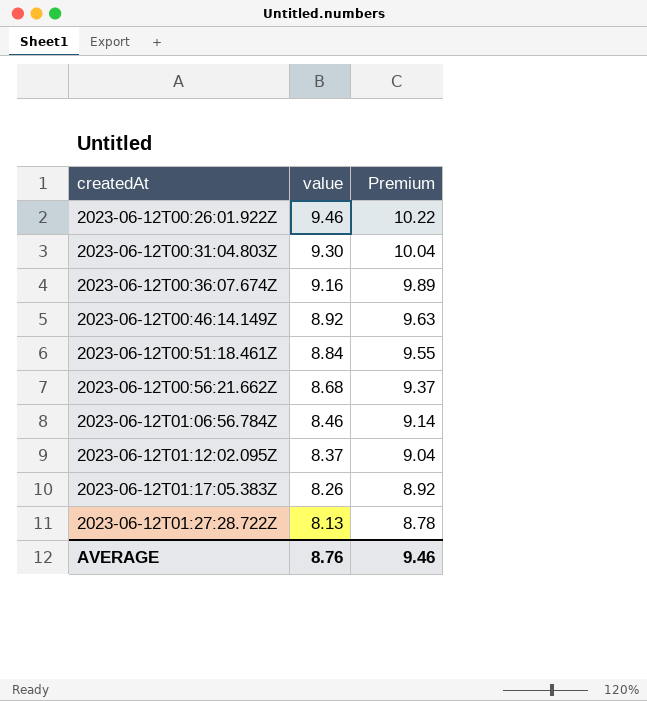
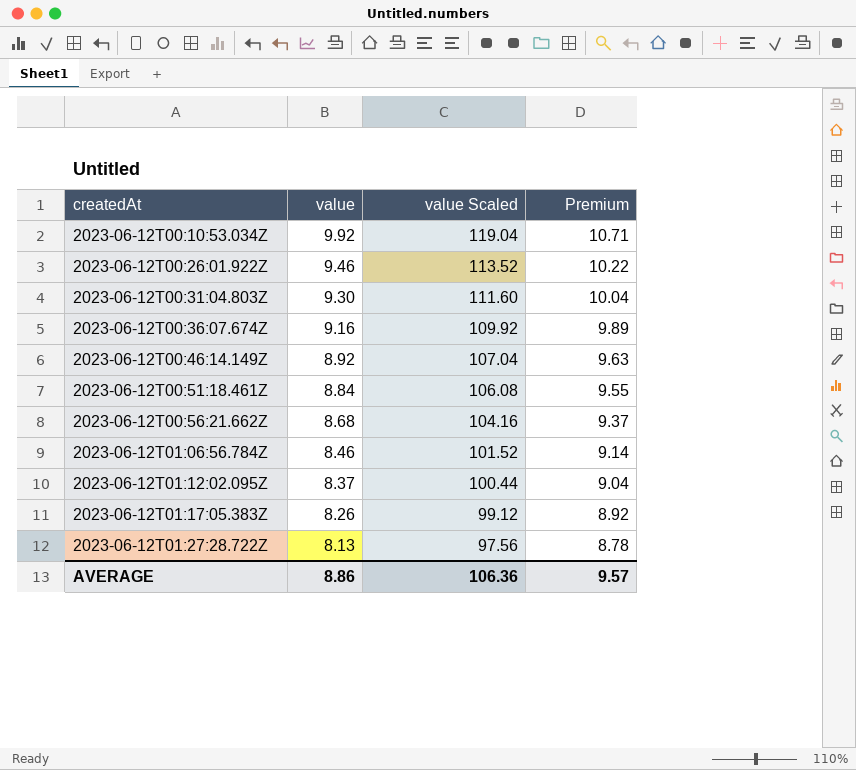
column value Scaled | formula: none -> [value] * 12
row 2023-06-12T00:10:53.034Z: none -> 9.92 | 119.04 | 10.71
AVERAGE | value: 8.76 -> 8.86
AVERAGE | Premium: 9.46 -> 9.57

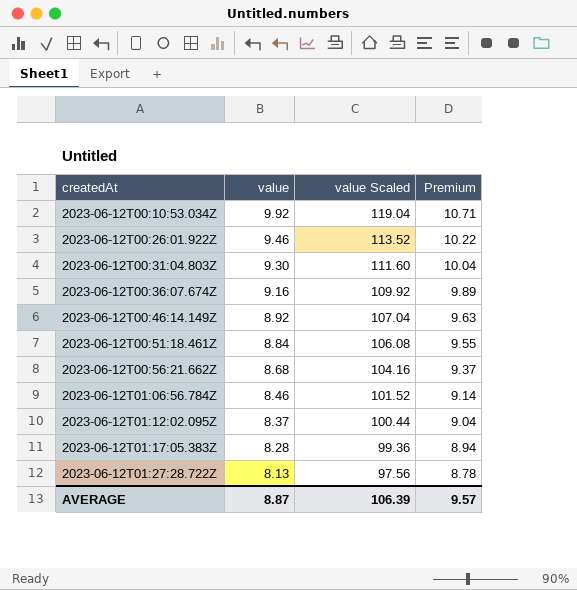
2023-06-12T01:17:05.383Z | value: 8.26 -> 8.28
2023-06-12T01:17:05.383Z | value Scaled: 99.12 -> 99.36
2023-06-12T01:17:05.383Z | Premium: 8.92 -> 8.94
AVERAGE | value: 8.86 -> 8.87
AVERAGE | value Scaled: 106.36 -> 106.39

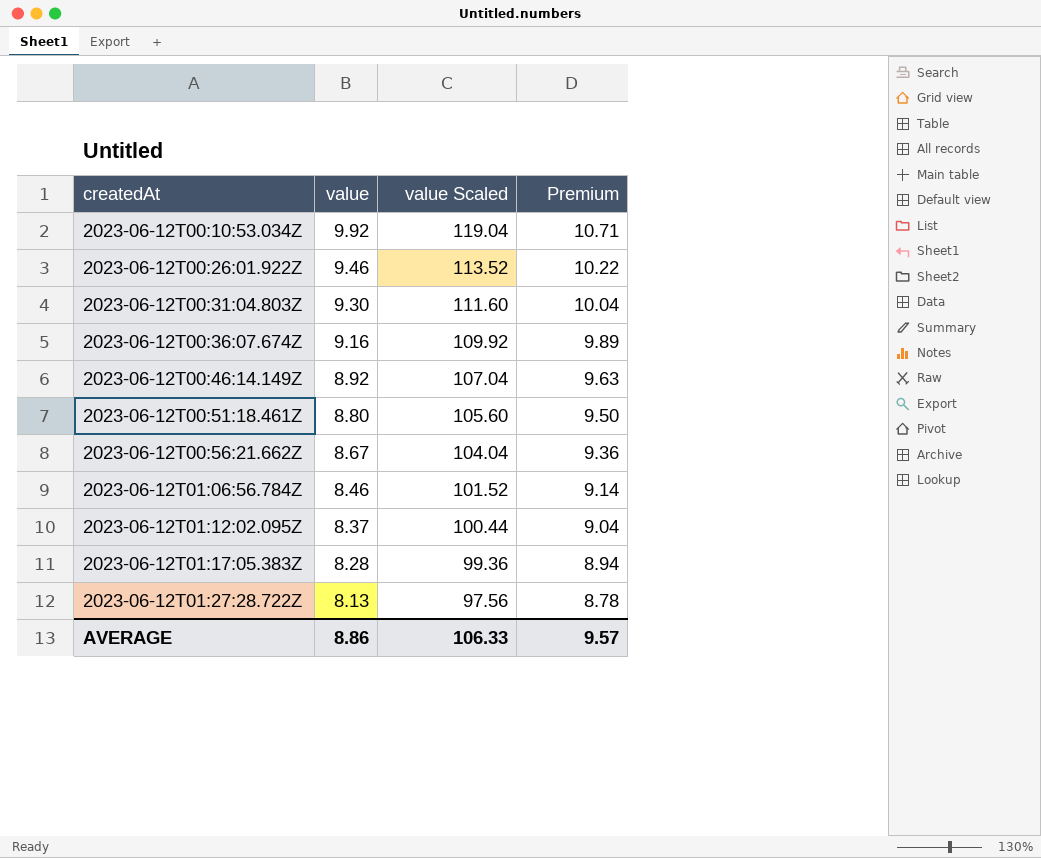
2023-06-12T00:51:18.461Z | value: 8.84 -> 8.80
2023-06-12T00:51:18.461Z | value Scaled: 106.08 -> 105.60
2023-06-12T00:51:18.461Z | Premium: 9.55 -> 9.50
2023-06-12T00:56:21.662Z | value: 8.68 -> 8.67
2023-06-12T00:56:21.662Z | value Scaled: 104.16 -> 104.04
2023-06-12T00:56:21.662Z | Premium: 9.37 -> 9.36
AVERAGE | value: 8.87 -> 8.86
AVERAGE | value Scaled: 106.39 -> 106.33

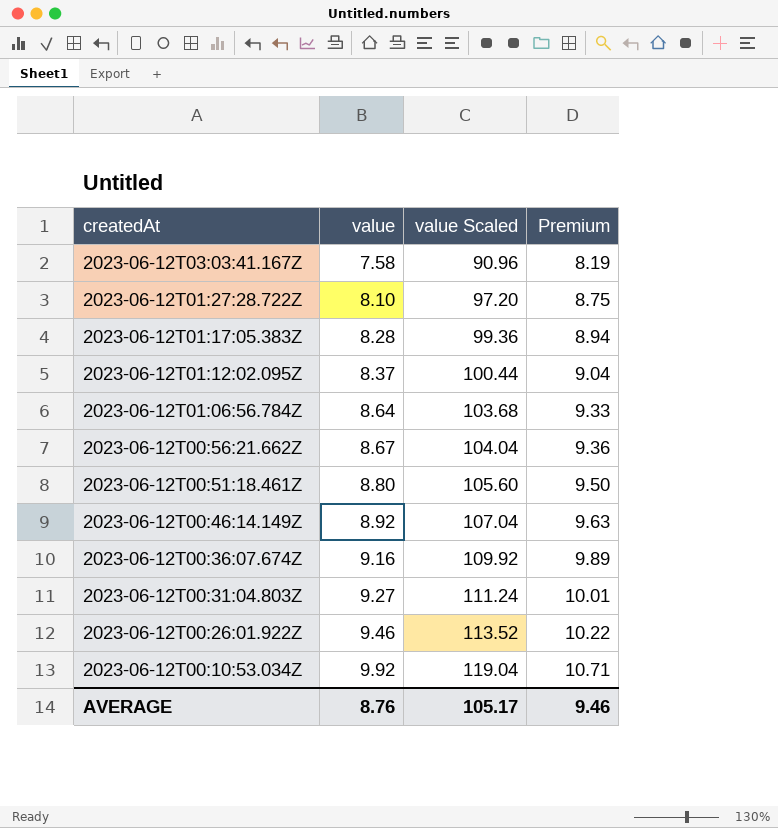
row order: createdAt ascending -> createdAt descending
row 2023-06-12T03:03:41.167Z: none -> 7.58 | 90.96 | 8.19
2023-06-12T01:27:28.722Z | value: 8.13 -> 8.10
2023-06-12T01:27:28.722Z | value Scaled: 97.56 -> 97.20
2023-06-12T01:27:28.722Z | Premium: 8.78 -> 8.75
2023-06-12T01:06:56.784Z | value: 8.46 -> 8.64
2023-06-12T01:06:56.784Z | value Scaled: 101.52 -> 103.68
2023-06-12T01:06:56.784Z | Premium: 9.14 -> 9.33
2023-06-12T00:31:04.803Z | value: 9.30 -> 9.27
2023-06-12T00:31:04.803Z | value Scaled: 111.60 -> 111.24
2023-06-12T00:31:04.803Z | Premium: 10.04 -> 10.01
AVERAGE | value: 8.86 -> 8.76
AVERAGE | value Scaled: 106.33 -> 105.17
AVERAGE | Premium: 9.57 -> 9.46

